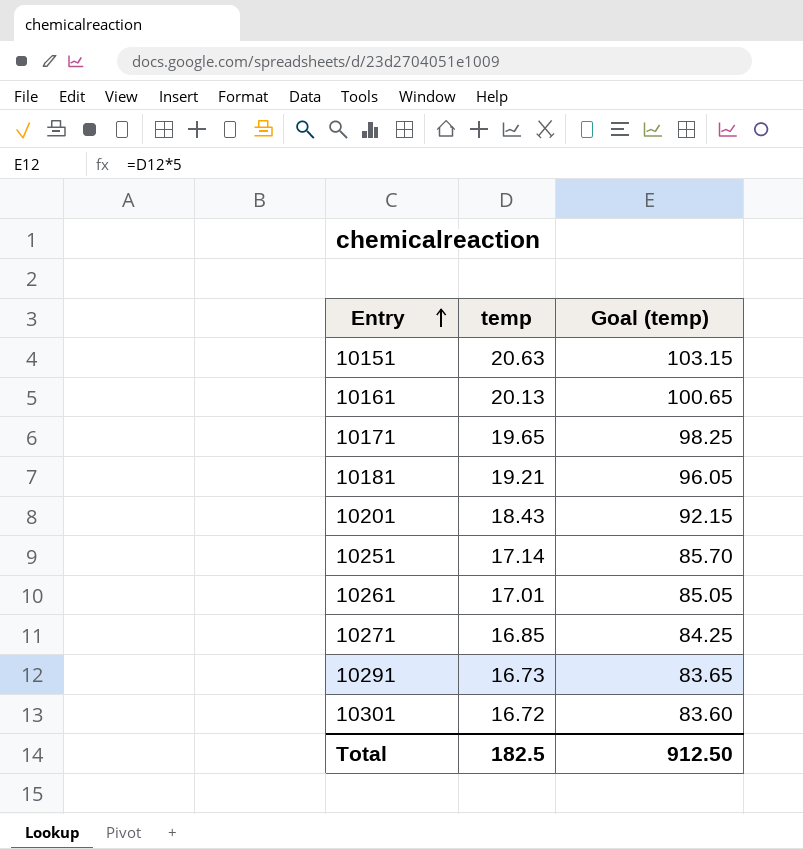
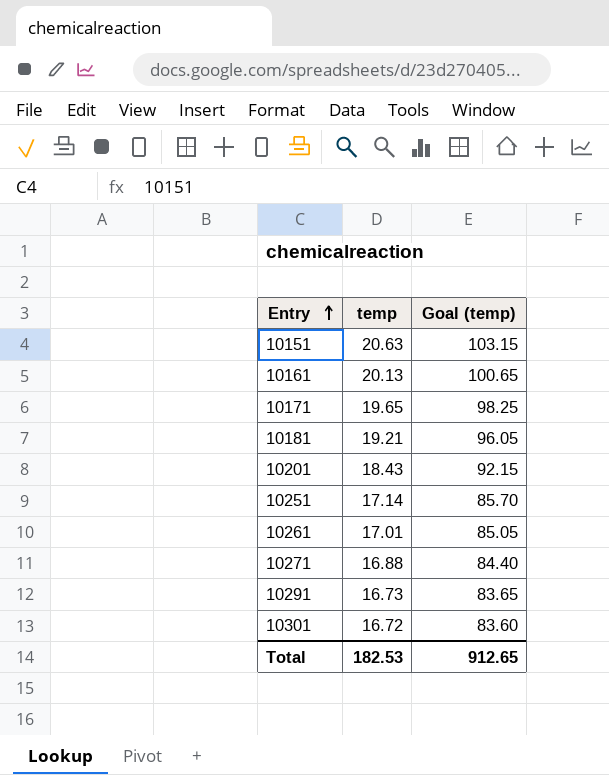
10271 | temp: 16.85 -> 16.88
10271 | Goal (temp): 84.25 -> 84.40
Total | temp: 182.5 -> 182.53
Total | Goal (temp): 912.50 -> 912.65

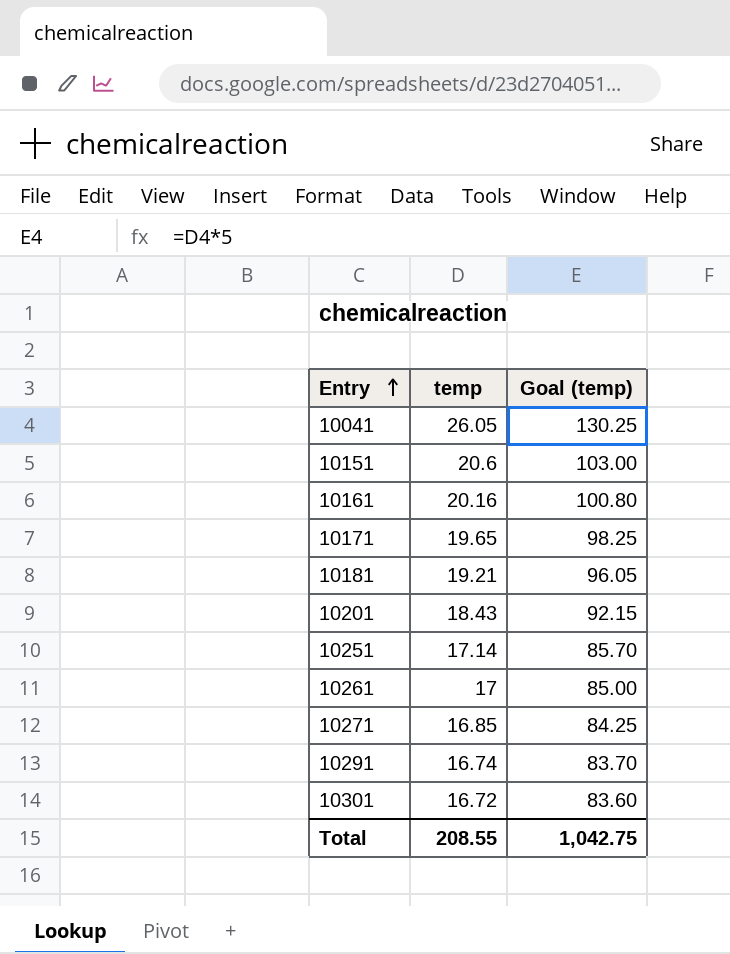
row 10041: none -> 26.05 | 130.25
10151 | temp: 20.63 -> 20.6
10151 | Goal (temp): 103.15 -> 103.00
10161 | temp: 20.13 -> 20.16
10161 | Goal (temp): 100.65 -> 100.80
10261 | temp: 17.01 -> 17
10261 | Goal (temp): 85.05 -> 85.00
10271 | temp: 16.88 -> 16.85
10271 | Goal (temp): 84.40 -> 84.25
10291 | temp: 16.73 -> 16.74
10291 | Goal (temp): 83.65 -> 83.70
Total | temp: 182.53 -> 208.55
Total | Goal (temp): 912.65 -> 1,042.75

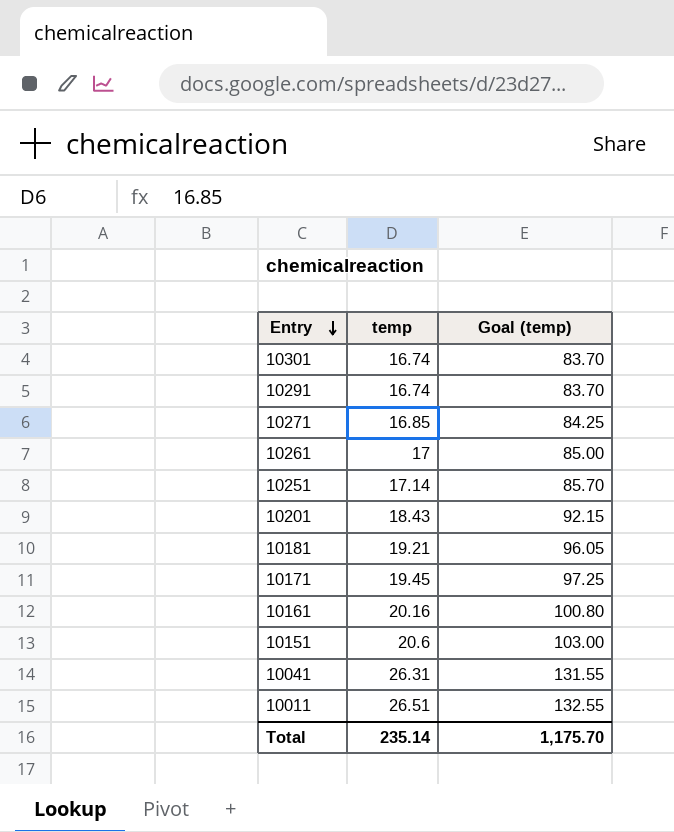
row order: Entry ascending -> Entry descending
10301 | temp: 16.72 -> 16.74
10301 | Goal (temp): 83.60 -> 83.70
10171 | temp: 19.65 -> 19.45
10171 | Goal (temp): 98.25 -> 97.25
10041 | temp: 26.05 -> 26.31
10041 | Goal (temp): 130.25 -> 131.55
row 10011: none -> 26.51 | 132.55
Total | temp: 208.55 -> 235.14
Total | Goal (temp): 1,042.75 -> 1,175.70

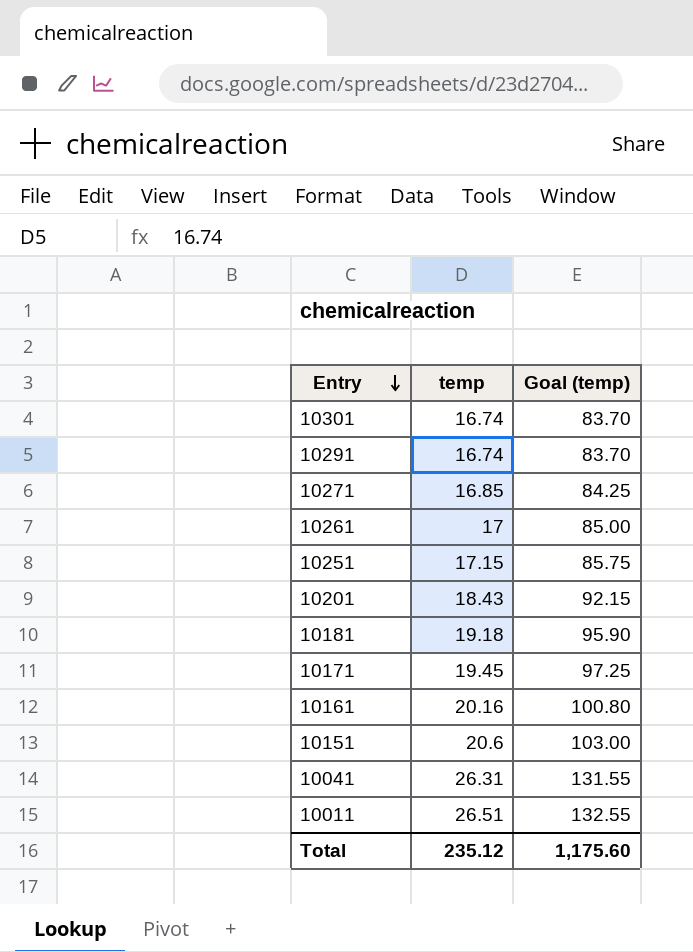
10251 | temp: 17.14 -> 17.15
10251 | Goal (temp): 85.70 -> 85.75
10181 | temp: 19.21 -> 19.18
10181 | Goal (temp): 96.05 -> 95.90
Total | temp: 235.14 -> 235.12
Total | Goal (temp): 1,175.70 -> 1,175.60

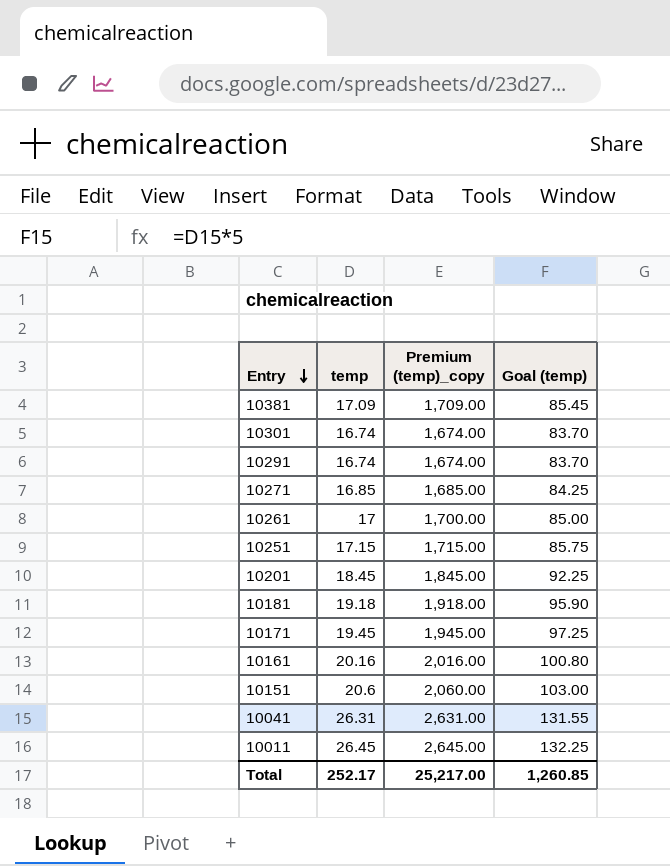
column Premium (temp)_copy | formula: none -> [temp] * 100
row 10381: none -> 17.09 | 1,709.00 | 85.45
10201 | temp: 18.43 -> 18.45
10201 | Goal (temp): 92.15 -> 92.25
10011 | temp: 26.51 -> 26.45
10011 | Goal (temp): 132.55 -> 132.25
Total | temp: 235.12 -> 252.17
Total | Goal (temp): 1,175.60 -> 1,260.85

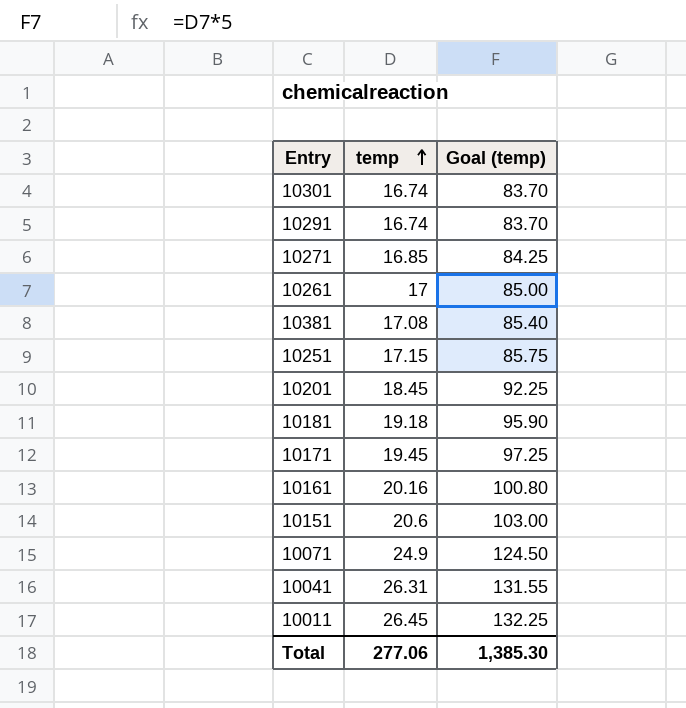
row order: Entry descending -> temp ascending
column Premium (temp)_copy | formula: [temp] * 100 -> none
10381 | temp: 17.09 -> 17.08
10381 | Goal (temp): 85.45 -> 85.40
row 10071: none -> 24.9 | 124.50
Total | temp: 252.17 -> 277.06
Total | Goal (temp): 1,260.85 -> 1,385.30

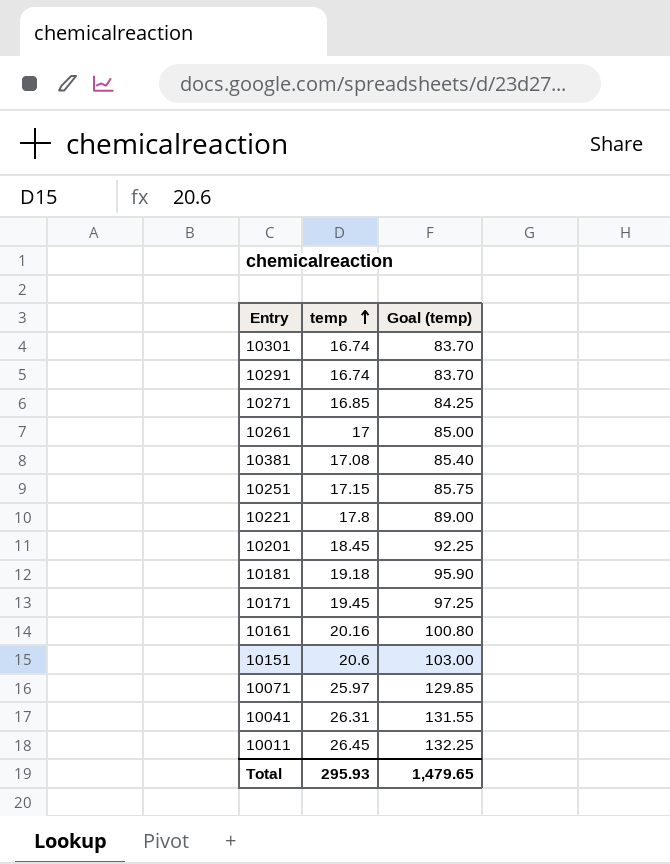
row 10221: none -> 17.8 | 89.00
10071 | temp: 24.9 -> 25.97
10071 | Goal (temp): 124.50 -> 129.85
Total | temp: 277.06 -> 295.93
Total | Goal (temp): 1,385.30 -> 1,479.65

